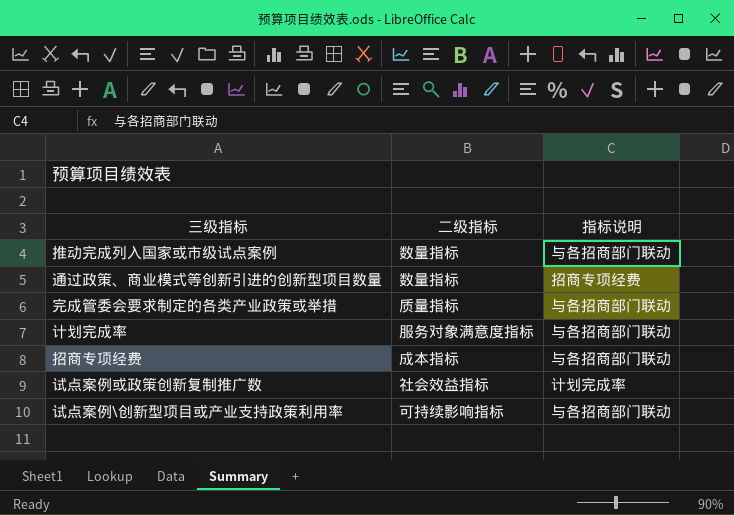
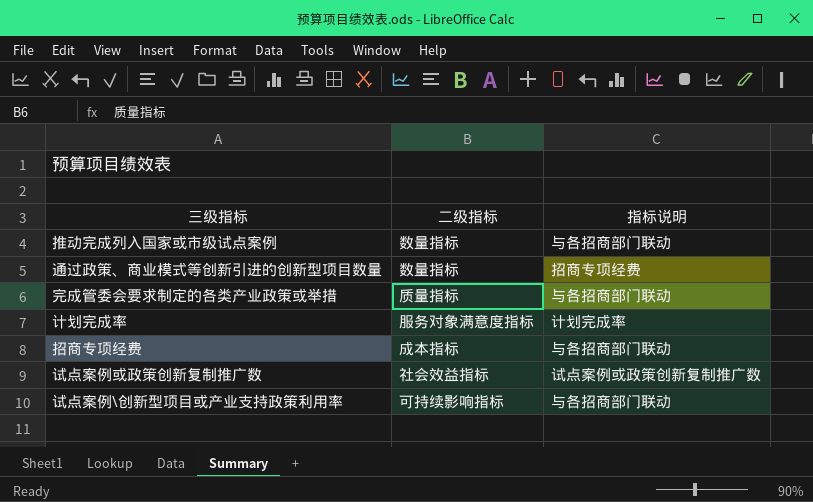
计划完成率 | 指标说明: 与各招商部门联动 -> 计划完成率
试点案例或政策创新复制推广数 | 指标说明: 计划完成率 -> 试点案例或政策创新复制推广数

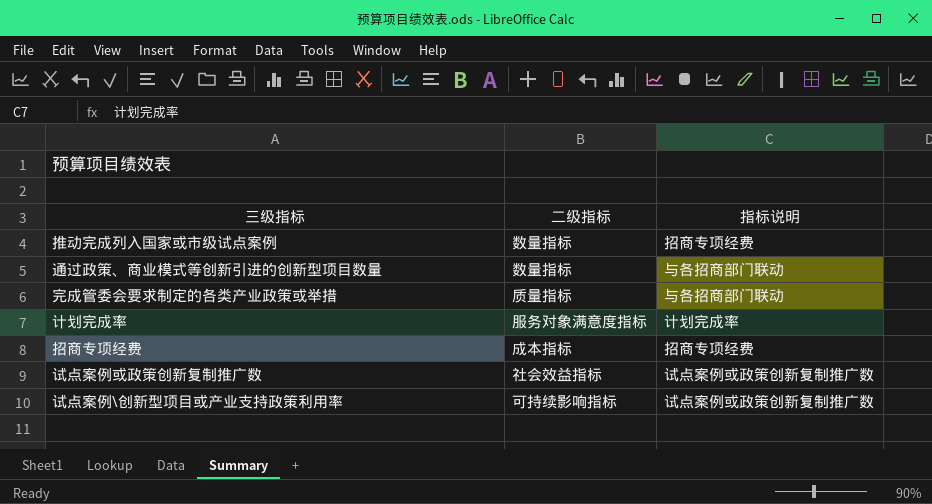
推动完成列入国家或市级试点案例 | 指标说明: 与各招商部门联动 -> 招商专项经费
通过政策、商业模式等创新引进的创新型项目数量 | 指标说明: 招商专项经费 -> 与各招商部门联动
招商专项经费 | 指标说明: 与各招商部门联动 -> 招商专项经费
试点案例\创新型项目或产业支持政策利用率 | 指标说明: 与各招商部门联动 -> 试点案例或政策创新复制推广数

